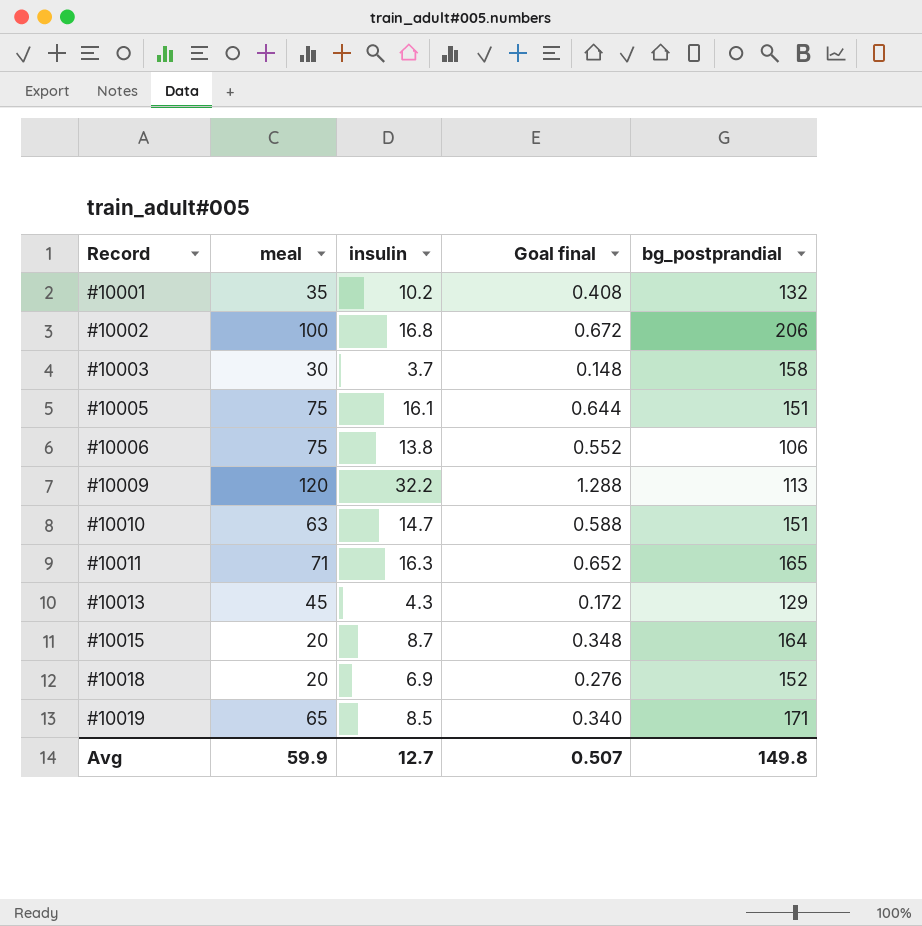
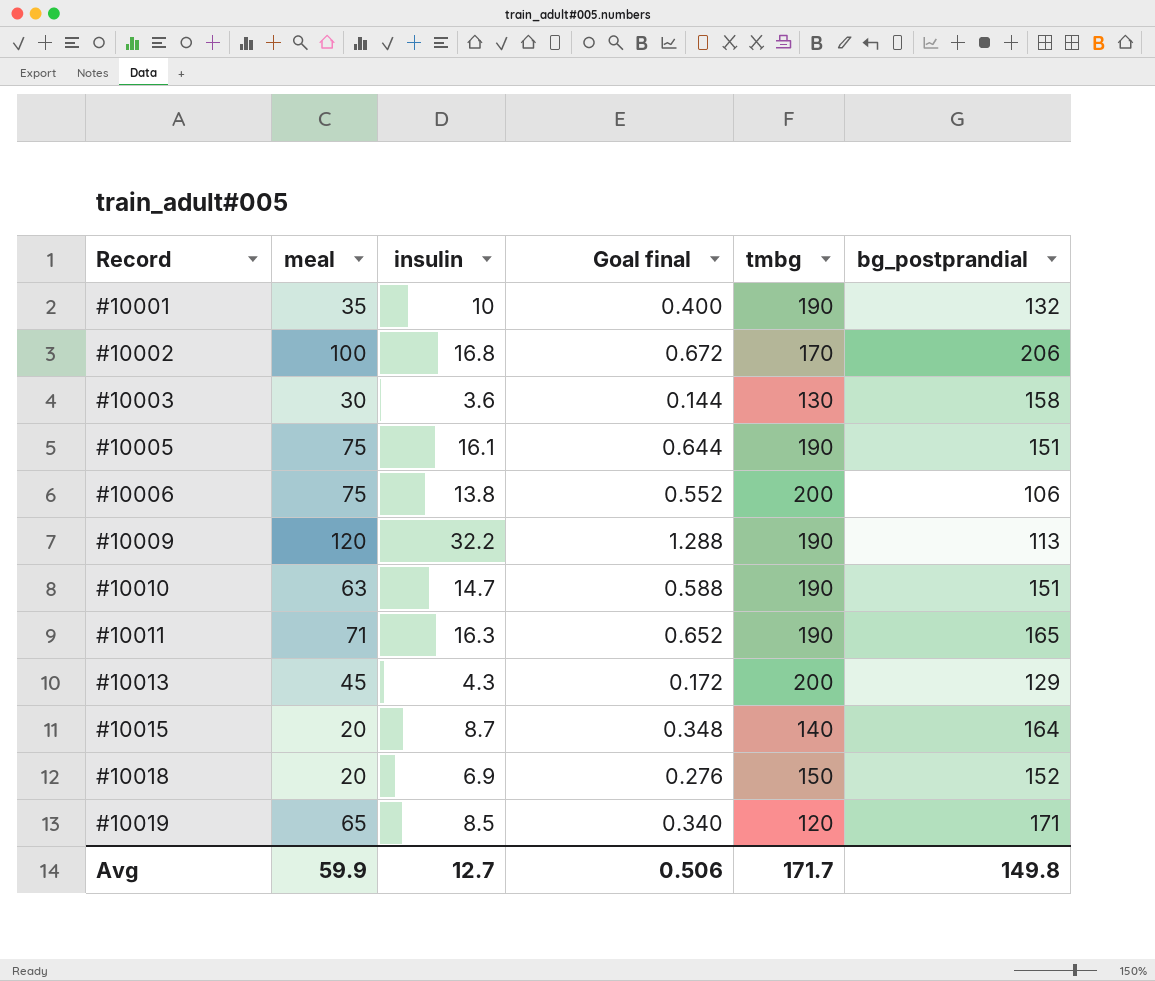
column tmbg | position: none -> 5
#10001 | insulin: 10.2 -> 10
#10001 | Goal final: 0.408 -> 0.400
#10003 | insulin: 3.7 -> 3.6
#10003 | Goal final: 0.148 -> 0.144
Avg | Goal final: 0.507 -> 0.506

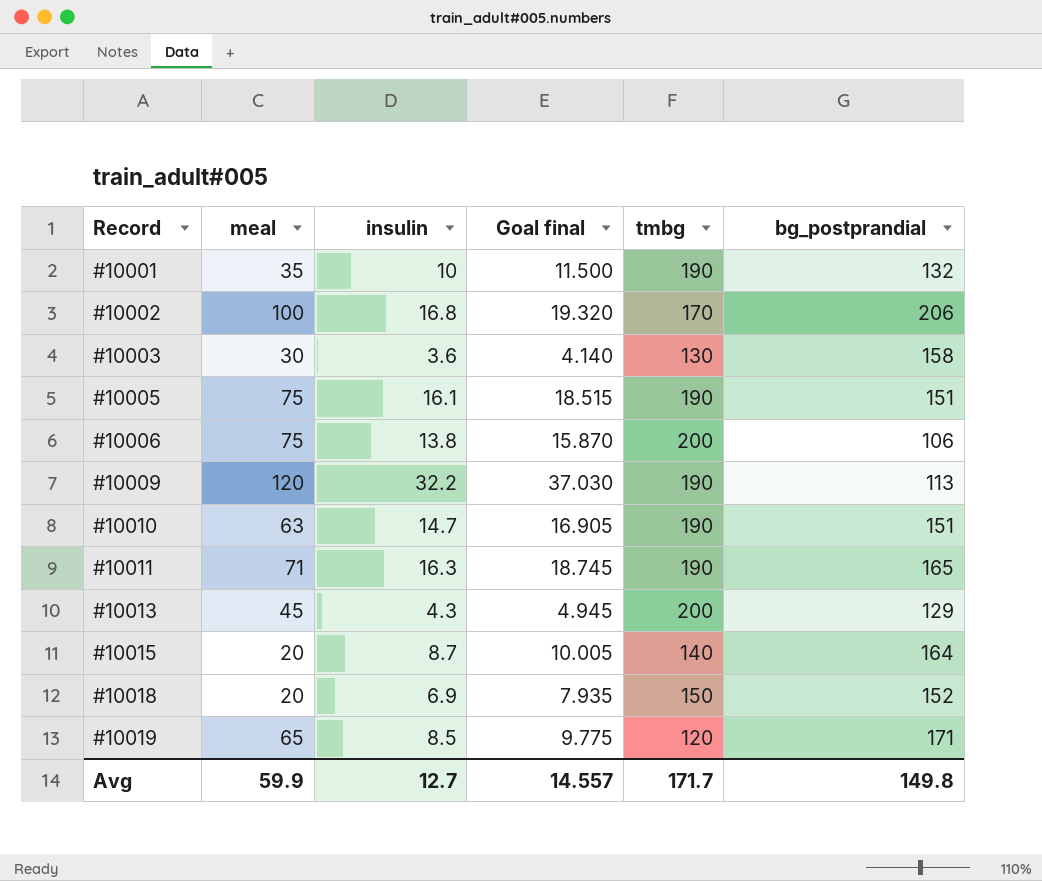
column Goal final | formula: [insulin] * 0.04 -> [insulin] * 1.15
Avg | Goal final: 0.506 -> 14.557

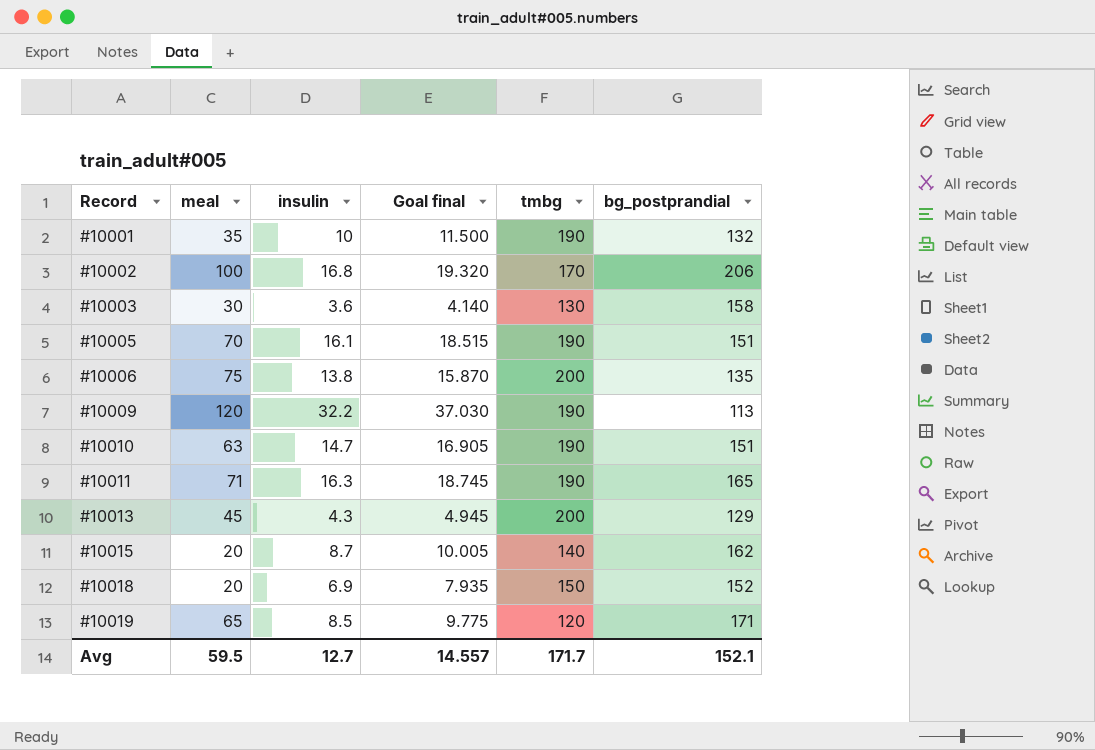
#10005 | meal: 75 -> 70
#10006 | bg_postprandial: 106 -> 135
#10015 | bg_postprandial: 164 -> 162
Avg | meal: 59.9 -> 59.5
Avg | bg_postprandial: 149.8 -> 152.1

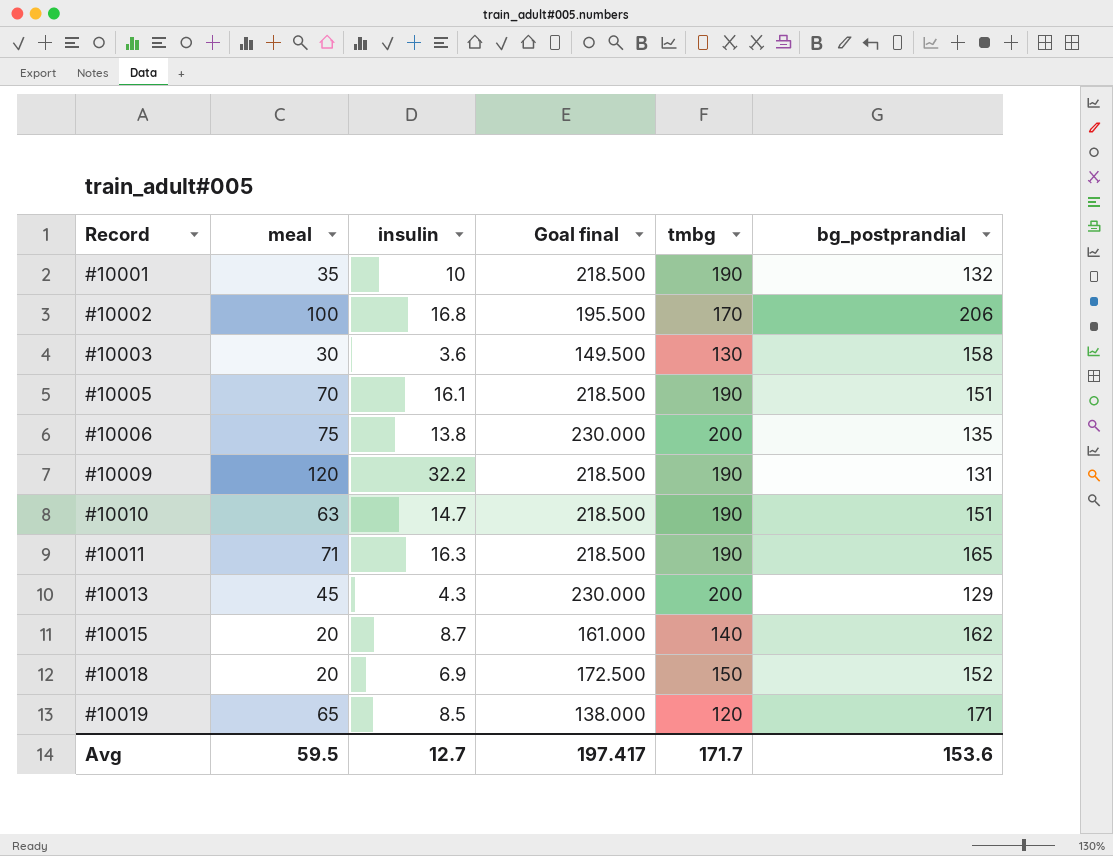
column Goal final | formula: [insulin] * 1.15 -> [tmbg] * 1.15
#10009 | bg_postprandial: 113 -> 131
Avg | Goal final: 14.557 -> 197.417
Avg | bg_postprandial: 152.1 -> 153.6

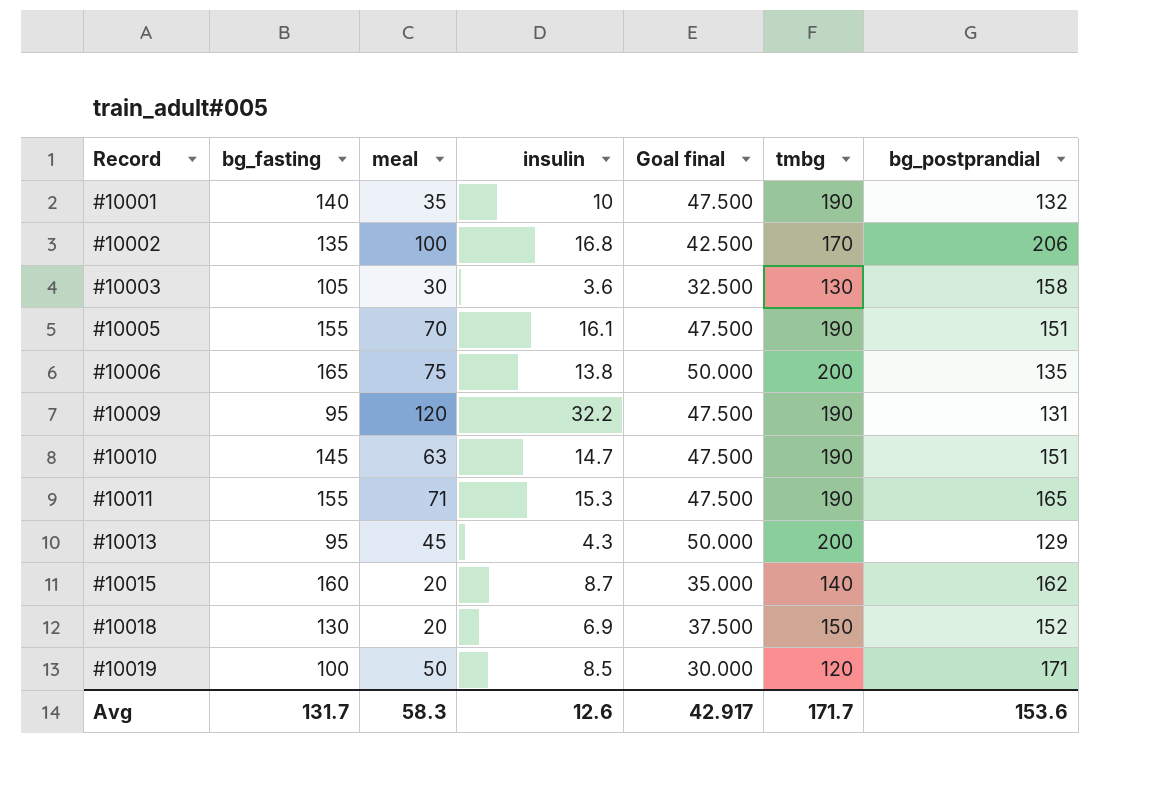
column bg_fasting | position: none -> 2
column Goal final | formula: [tmbg] * 1.15 -> [tmbg] * 0.25
#10011 | insulin: 16.3 -> 15.3
#10019 | meal: 65 -> 50
Avg | meal: 59.5 -> 58.3
Avg | insulin: 12.7 -> 12.6
Avg | Goal final: 197.417 -> 42.917

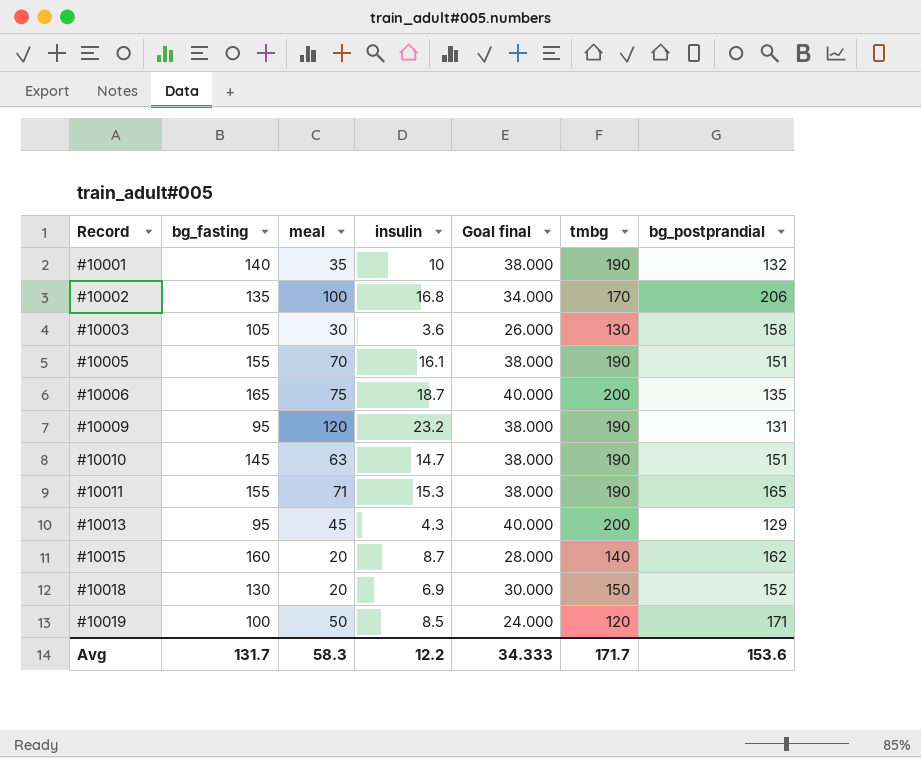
column Goal final | formula: [tmbg] * 0.25 -> [tmbg] * 0.2
#10006 | insulin: 13.8 -> 18.7
#10009 | insulin: 32.2 -> 23.2
Avg | insulin: 12.6 -> 12.2
Avg | Goal final: 42.917 -> 34.333

